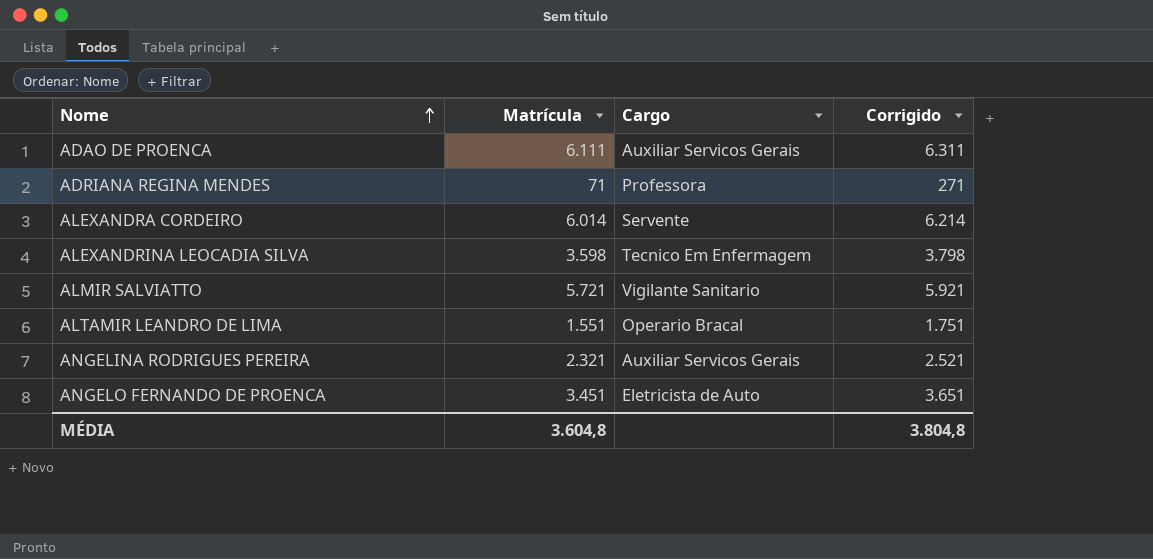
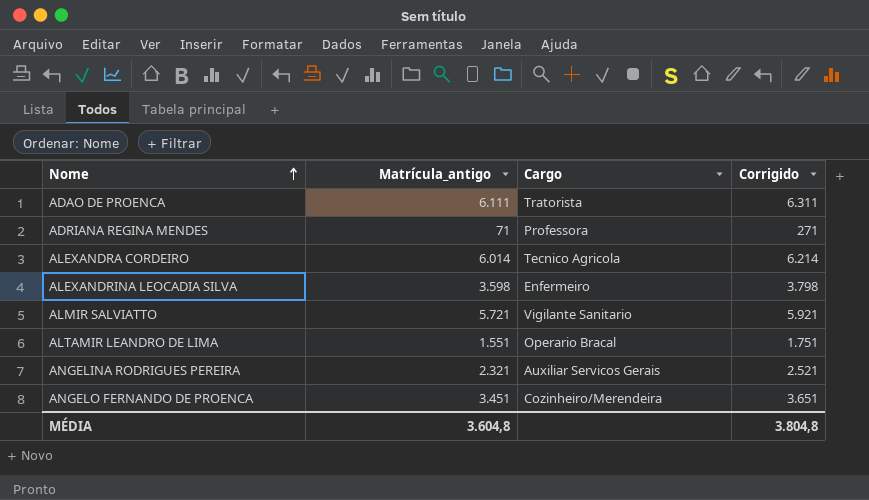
column name: Matrícula -> Matrícula_antigo
ADAO DE PROENCA | Cargo: Auxiliar Servicos Gerais -> Tratorista
ALEXANDRA CORDEIRO | Cargo: Servente -> Tecnico Agricola
ALEXANDRINA LEOCADIA SILVA | Cargo: Tecnico Em Enfermagem -> Enfermeiro
ANGELO FERNANDO DE PROENCA | Cargo: Eletricista de Auto -> Cozinheiro/Merendeira

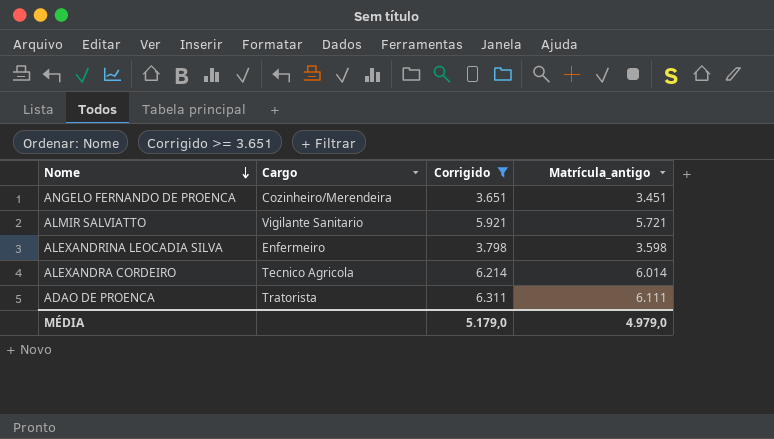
filter: none -> Corrigido >= 3.651
row order: Nome ascending -> Nome descending
column Matrícula_antigo | position: 2 -> 4
MÉDIA | Corrigido: 3.804,8 -> 5.179,0
MÉDIA | Matrícula_antigo: 3.604,8 -> 4.979,0

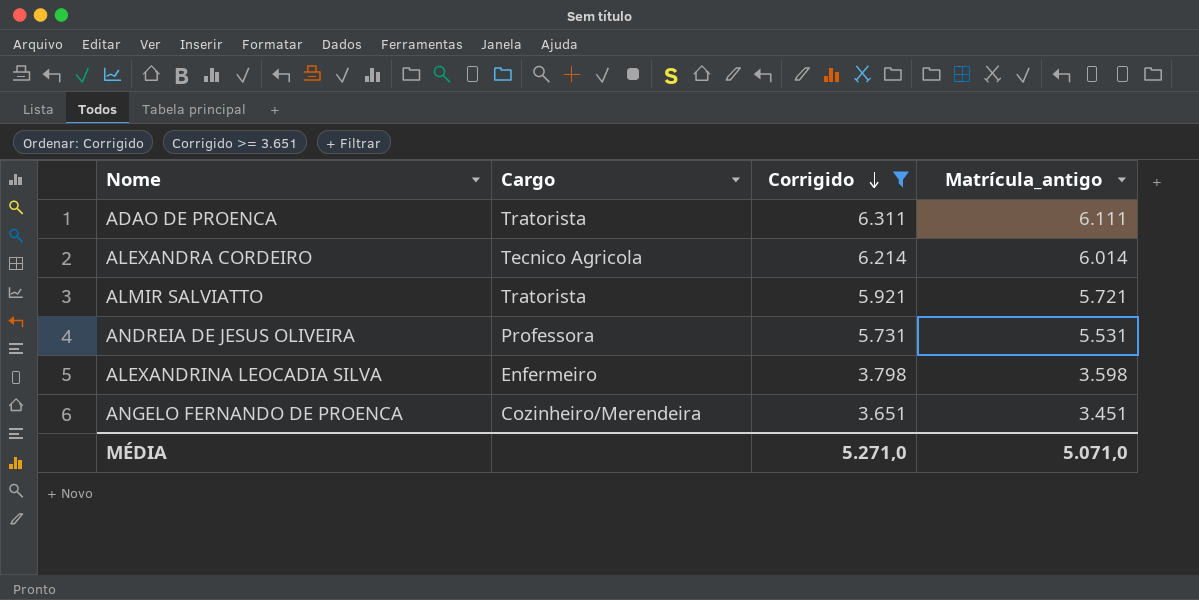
row order: Nome descending -> Corrigido descending
ALMIR SALVIATTO | Cargo: Vigilante Sanitario -> Tratorista
row ANDREIA DE JESUS OLIVEIRA: none -> Professora | 5.731 | 5.531
MÉDIA | Corrigido: 5.179,0 -> 5.271,0
MÉDIA | Matrícula_antigo: 4.979,0 -> 5.071,0

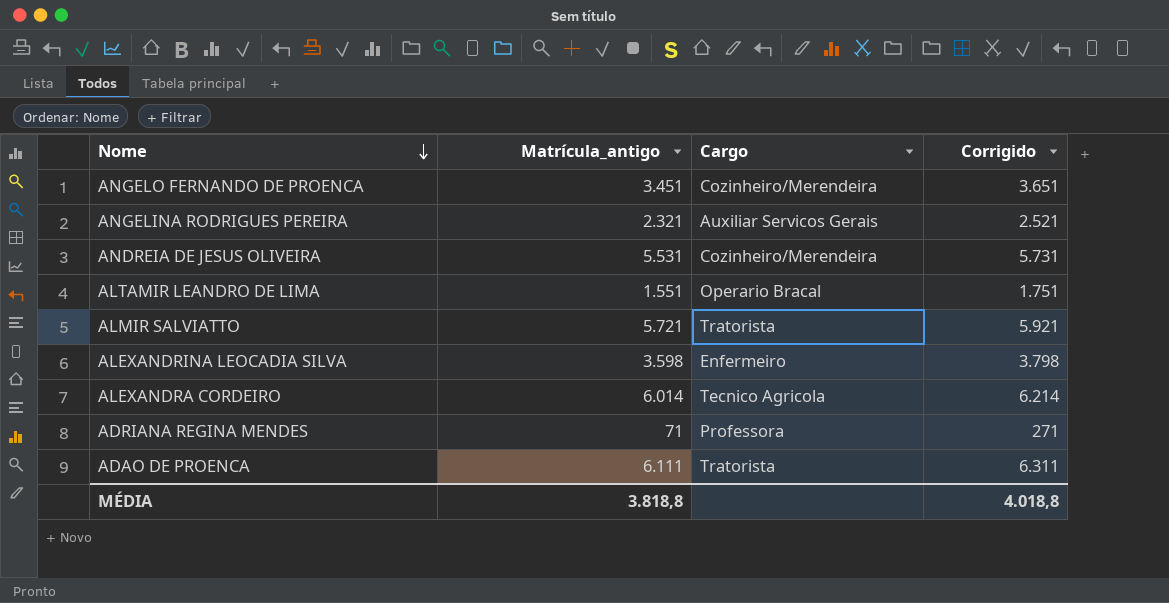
filter: Corrigido >= 3.651 -> none
row order: Corrigido descending -> Nome descending
column Matrícula_antigo | position: 4 -> 2
ANDREIA DE JESUS OLIVEIRA | Cargo: Professora -> Cozinheiro/Merendeira
MÉDIA | Matrícula_antigo: 5.071,0 -> 3.818,8
MÉDIA | Corrigido: 5.271,0 -> 4.018,8

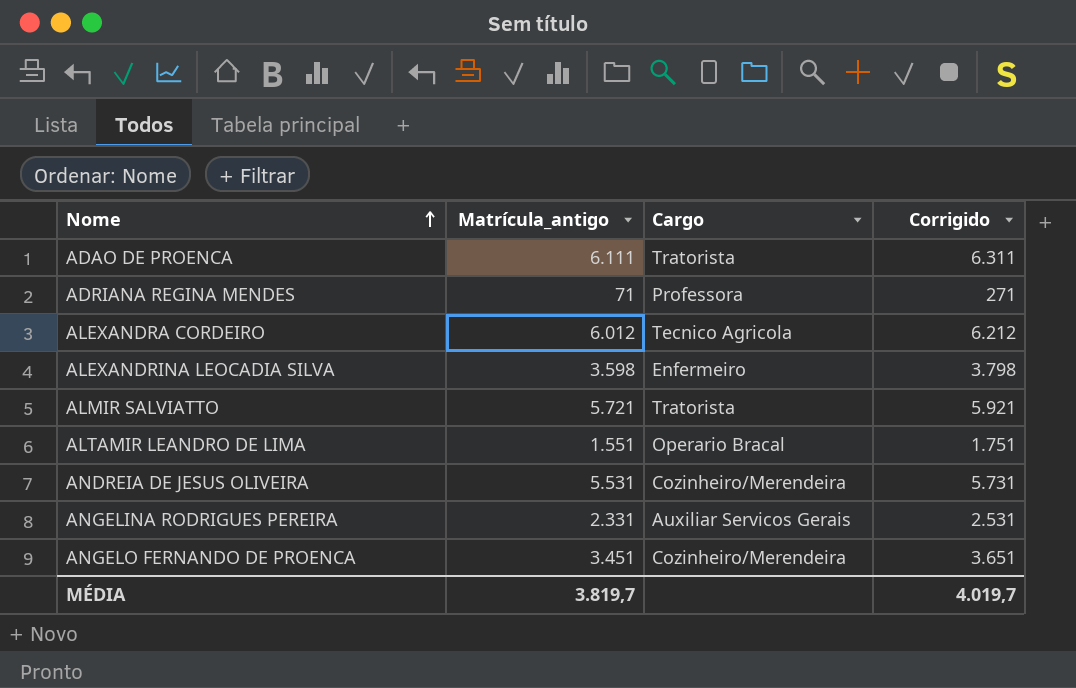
row order: Nome descending -> Nome ascending
ALEXANDRA CORDEIRO | Matrícula_antigo: 6.014 -> 6.012
ALEXANDRA CORDEIRO | Corrigido: 6.214 -> 6.212
ANGELINA RODRIGUES PEREIRA | Matrícula_antigo: 2.321 -> 2.331
ANGELINA RODRIGUES PEREIRA | Corrigido: 2.521 -> 2.531
MÉDIA | Matrícula_antigo: 3.818,8 -> 3.819,7
MÉDIA | Corrigido: 4.018,8 -> 4.019,7

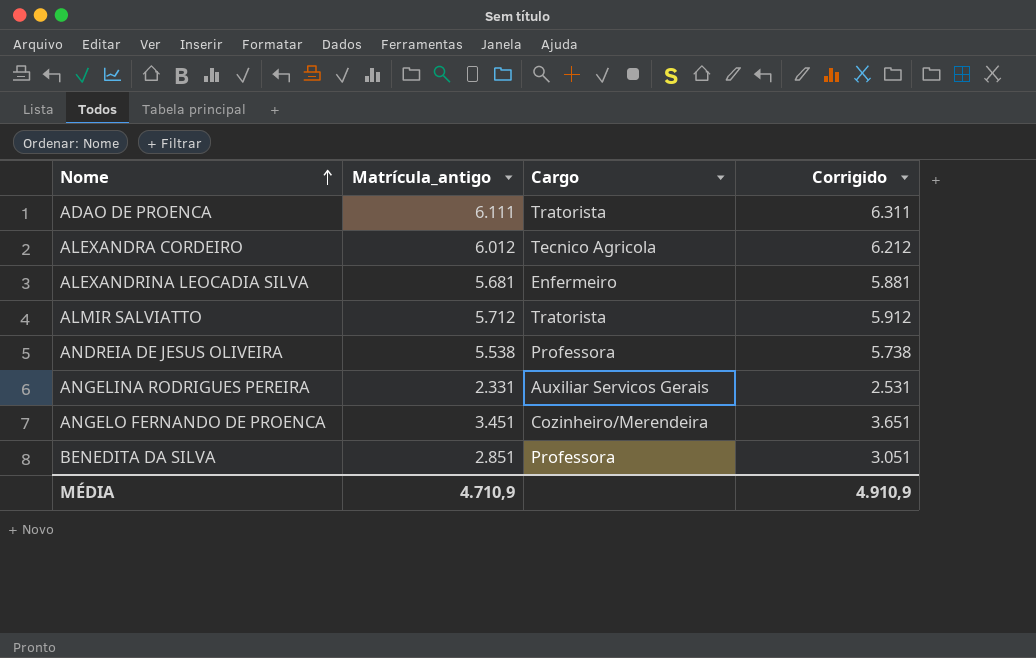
row ADRIANA REGINA MENDES: 71 | Professora | 271 -> none
row ALTAMIR LEANDRO DE LIMA: 1.551 | Operario Bracal | 1.751 -> none
ALEXANDRINA LEOCADIA SILVA | Matrícula_antigo: 3.598 -> 5.681
ALEXANDRINA LEOCADIA SILVA | Corrigido: 3.798 -> 5.881
ALMIR SALVIATTO | Matrícula_antigo: 5.721 -> 5.712
ALMIR SALVIATTO | Corrigido: 5.921 -> 5.912
ANDREIA DE JESUS OLIVEIRA | Matrícula_antigo: 5.531 -> 5.538
ANDREIA DE JESUS OLIVEIRA | Cargo: Cozinheiro/Merendeira -> Professora
ANDREIA DE JESUS OLIVEIRA | Corrigido: 5.731 -> 5.738
row BENEDITA DA SILVA: none -> 2.851 | Professora | 3.051
MÉDIA | Matrícula_antigo: 3.819,7 -> 4.710,9
MÉDIA | Corrigido: 4.019,7 -> 4.910,9

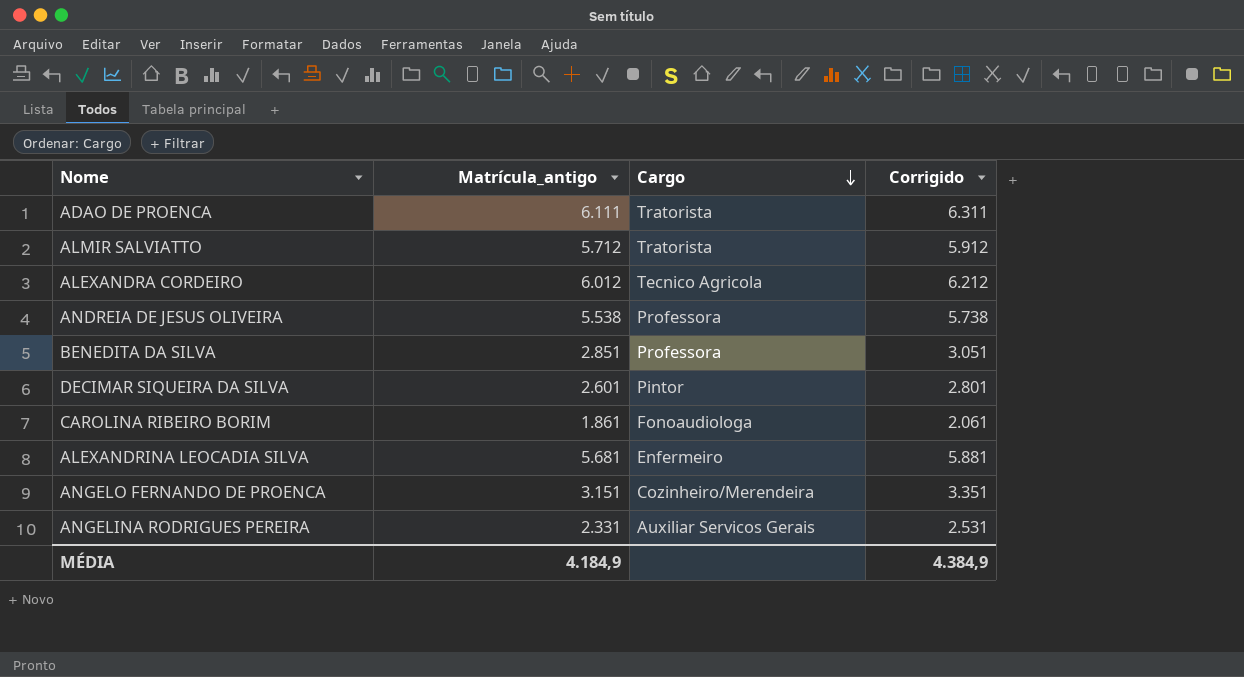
row order: Nome ascending -> Cargo descending
row DECIMAR SIQUEIRA DA SILVA: none -> 2.601 | Pintor | 2.801
row CAROLINA RIBEIRO BORIM: none -> 1.861 | Fonoaudiologa | 2.061
ANGELO FERNANDO DE PROENCA | Matrícula_antigo: 3.451 -> 3.151
ANGELO FERNANDO DE PROENCA | Corrigido: 3.651 -> 3.351
MÉDIA | Matrícula_antigo: 4.710,9 -> 4.184,9
MÉDIA | Corrigido: 4.910,9 -> 4.384,9

